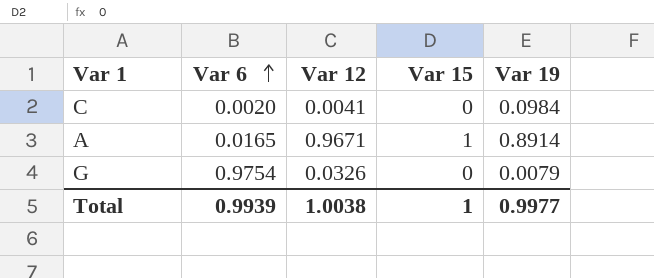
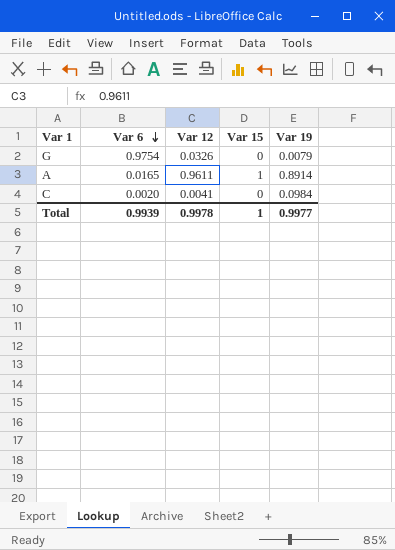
row order: Var 6 ascending -> Var 6 descending
A | Var 12: 0.9671 -> 0.9611
Total | Var 12: 1.0038 -> 0.9978

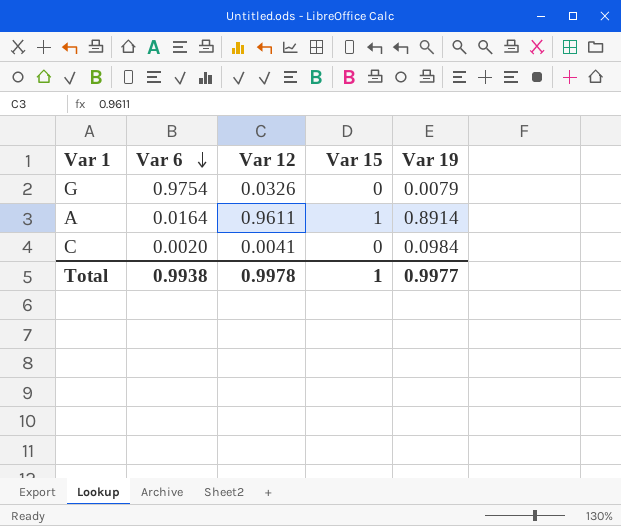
A | Var 6: 0.0165 -> 0.0164
Total | Var 6: 0.9939 -> 0.9938

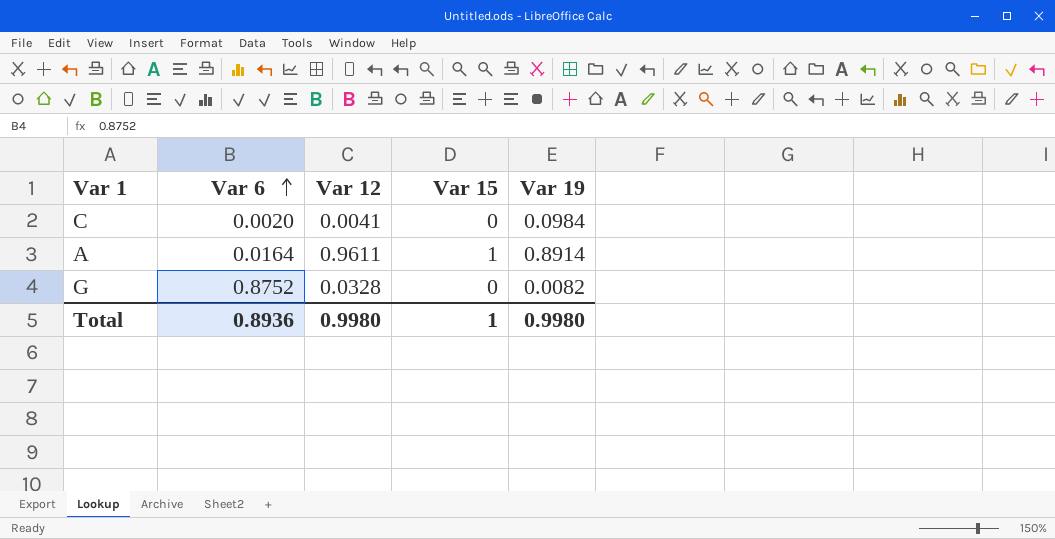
row order: Var 6 descending -> Var 6 ascending
G | Var 6: 0.9754 -> 0.8752
G | Var 12: 0.0326 -> 0.0328
G | Var 19: 0.0079 -> 0.0082
Total | Var 6: 0.9938 -> 0.8936
Total | Var 12: 0.9978 -> 0.9980
Total | Var 19: 0.9977 -> 0.9980

